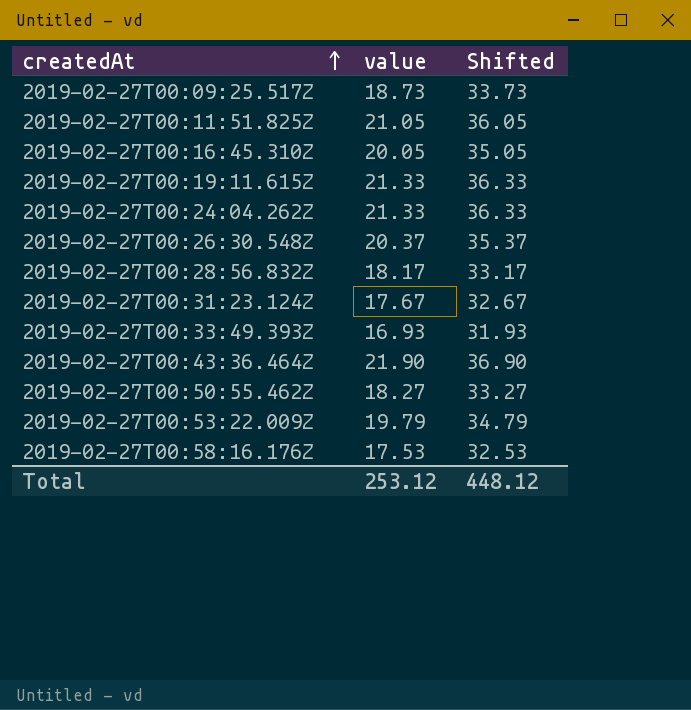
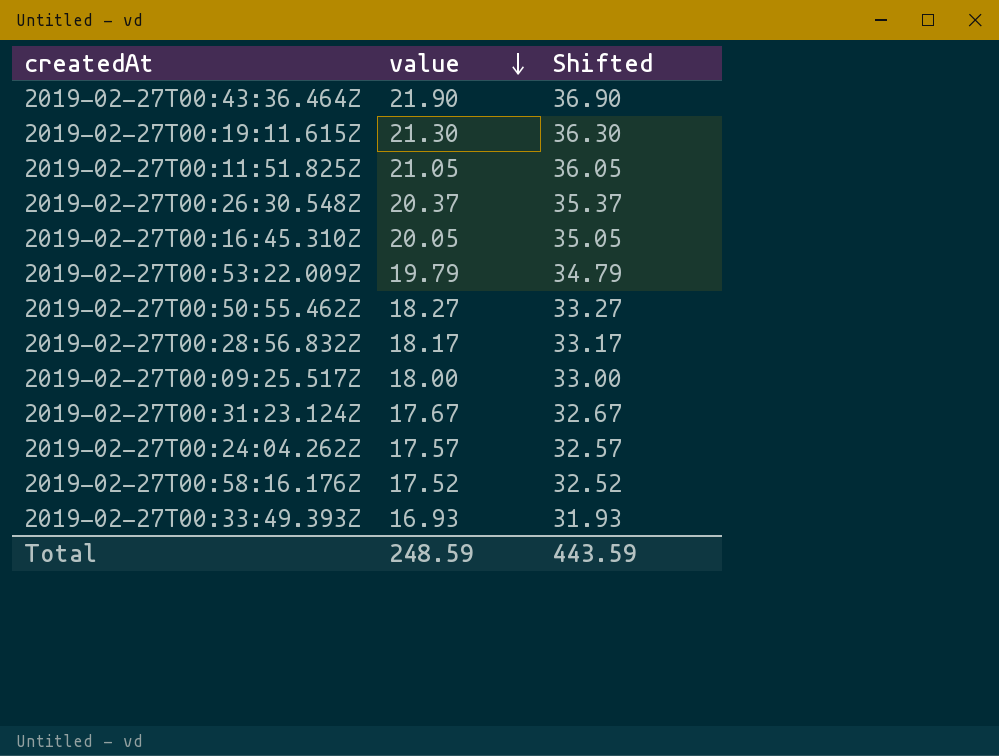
row order: createdAt ascending -> value descending
2019-02-27T00:19:11.615Z | value: 21.33 -> 21.30
2019-02-27T00:19:11.615Z | Shifted: 36.33 -> 36.30
2019-02-27T00:09:25.517Z | value: 18.73 -> 18.00
2019-02-27T00:09:25.517Z | Shifted: 33.73 -> 33.00
2019-02-27T00:24:04.262Z | value: 21.33 -> 17.57
2019-02-27T00:24:04.262Z | Shifted: 36.33 -> 32.57
2019-02-27T00:58:16.176Z | value: 17.53 -> 17.52
2019-02-27T00:58:16.176Z | Shifted: 32.53 -> 32.52
Total | value: 253.12 -> 248.59
Total | Shifted: 448.12 -> 443.59

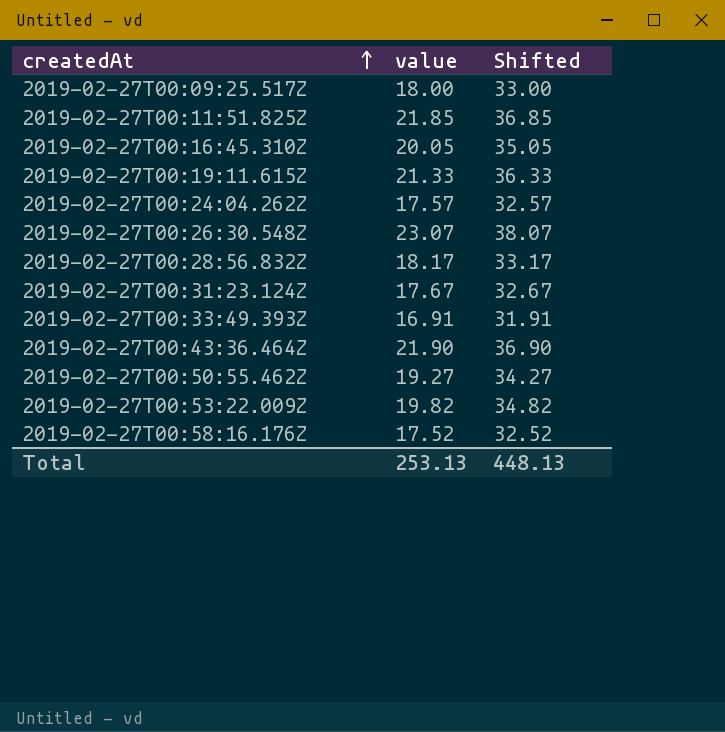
row order: value descending -> createdAt ascending
2019-02-27T00:11:51.825Z | value: 21.05 -> 21.85
2019-02-27T00:11:51.825Z | Shifted: 36.05 -> 36.85
2019-02-27T00:19:11.615Z | value: 21.30 -> 21.33
2019-02-27T00:19:11.615Z | Shifted: 36.30 -> 36.33
2019-02-27T00:26:30.548Z | value: 20.37 -> 23.07
2019-02-27T00:26:30.548Z | Shifted: 35.37 -> 38.07
2019-02-27T00:33:49.393Z | value: 16.93 -> 16.91
2019-02-27T00:33:49.393Z | Shifted: 31.93 -> 31.91
2019-02-27T00:50:55.462Z | value: 18.27 -> 19.27
2019-02-27T00:50:55.462Z | Shifted: 33.27 -> 34.27
2019-02-27T00:53:22.009Z | value: 19.79 -> 19.82
2019-02-27T00:53:22.009Z | Shifted: 34.79 -> 34.82
Total | value: 248.59 -> 253.13
Total | Shifted: 443.59 -> 448.13

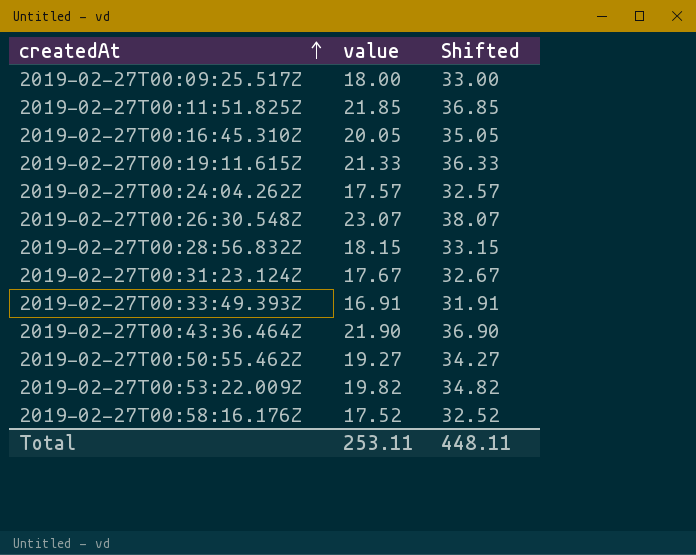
2019-02-27T00:28:56.832Z | value: 18.17 -> 18.15
2019-02-27T00:28:56.832Z | Shifted: 33.17 -> 33.15
Total | value: 253.13 -> 253.11
Total | Shifted: 448.13 -> 448.11

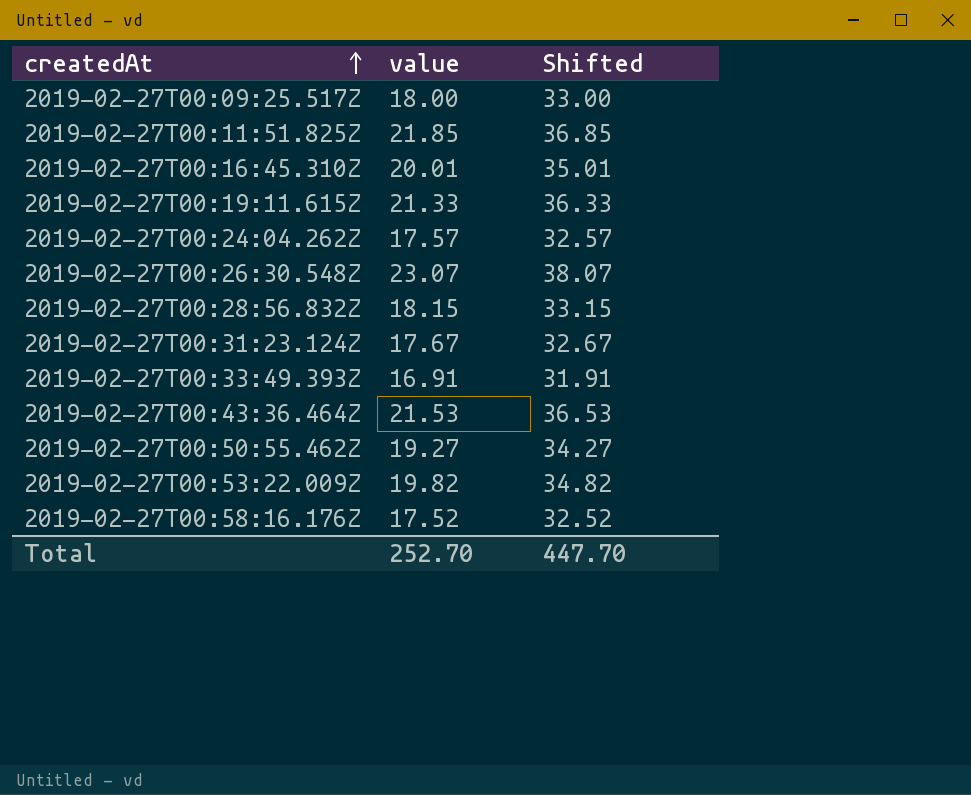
2019-02-27T00:16:45.310Z | value: 20.05 -> 20.01
2019-02-27T00:16:45.310Z | Shifted: 35.05 -> 35.01
2019-02-27T00:43:36.464Z | value: 21.90 -> 21.53
2019-02-27T00:43:36.464Z | Shifted: 36.90 -> 36.53
Total | value: 253.11 -> 252.70
Total | Shifted: 448.11 -> 447.70

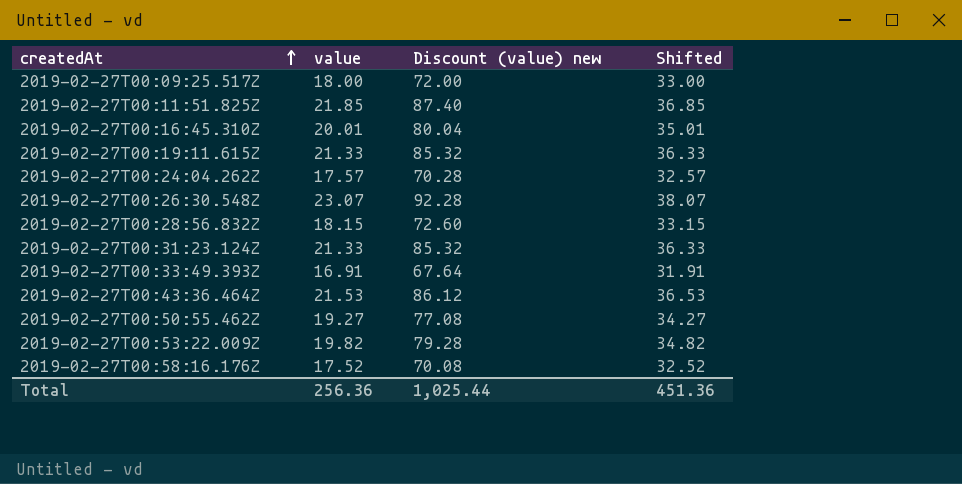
column Discount (value) new | formula: none -> [value] * 4
2019-02-27T00:31:23.124Z | value: 17.67 -> 21.33
2019-02-27T00:31:23.124Z | Shifted: 32.67 -> 36.33
Total | value: 252.70 -> 256.36
Total | Shifted: 447.70 -> 451.36

